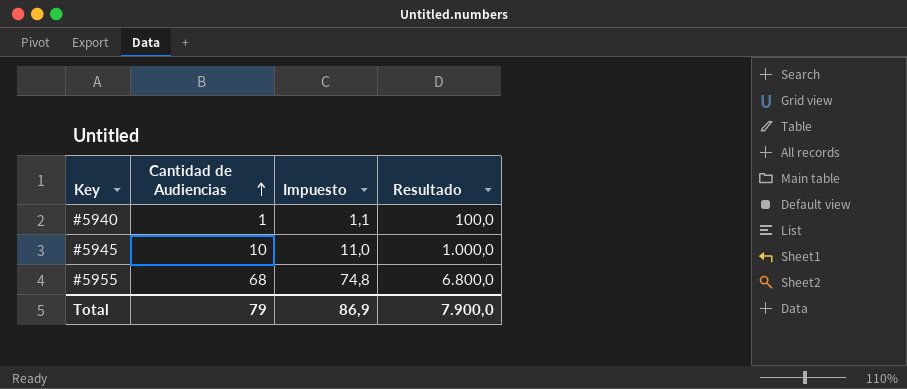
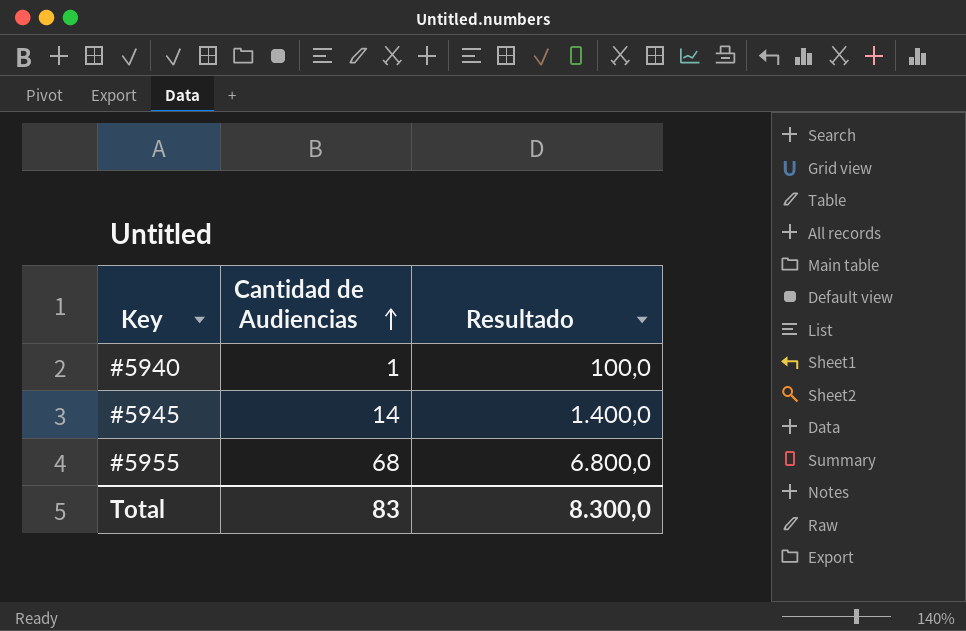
column Impuesto | formula: [Cantidad de Audiencias] * 1,1 -> none
#5945 | Cantidad de Audiencias: 10 -> 14
#5945 | Resultado: 1.000,0 -> 1.400,0
Total | Cantidad de Audiencias: 79 -> 83
Total | Resultado: 7.900,0 -> 8.300,0

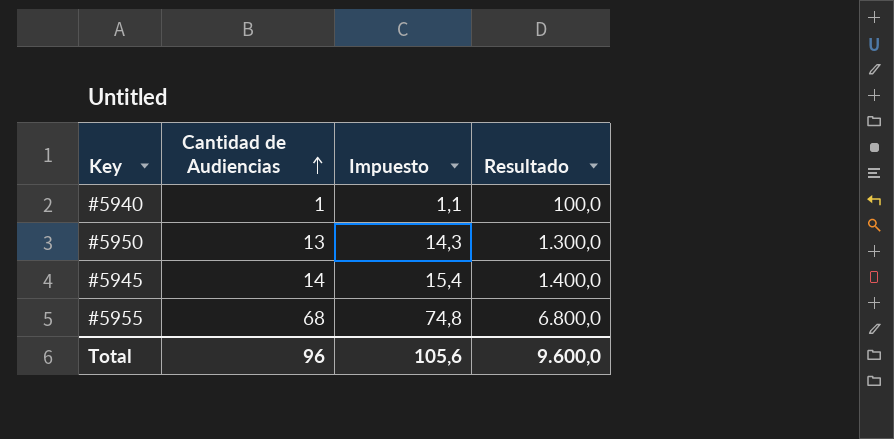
column Impuesto | formula: none -> [Cantidad de Audiencias] * 1,1
row #5950: none -> 13 | 14,3 | 1.300,0
Total | Cantidad de Audiencias: 83 -> 96
Total | Resultado: 8.300,0 -> 9.600,0

